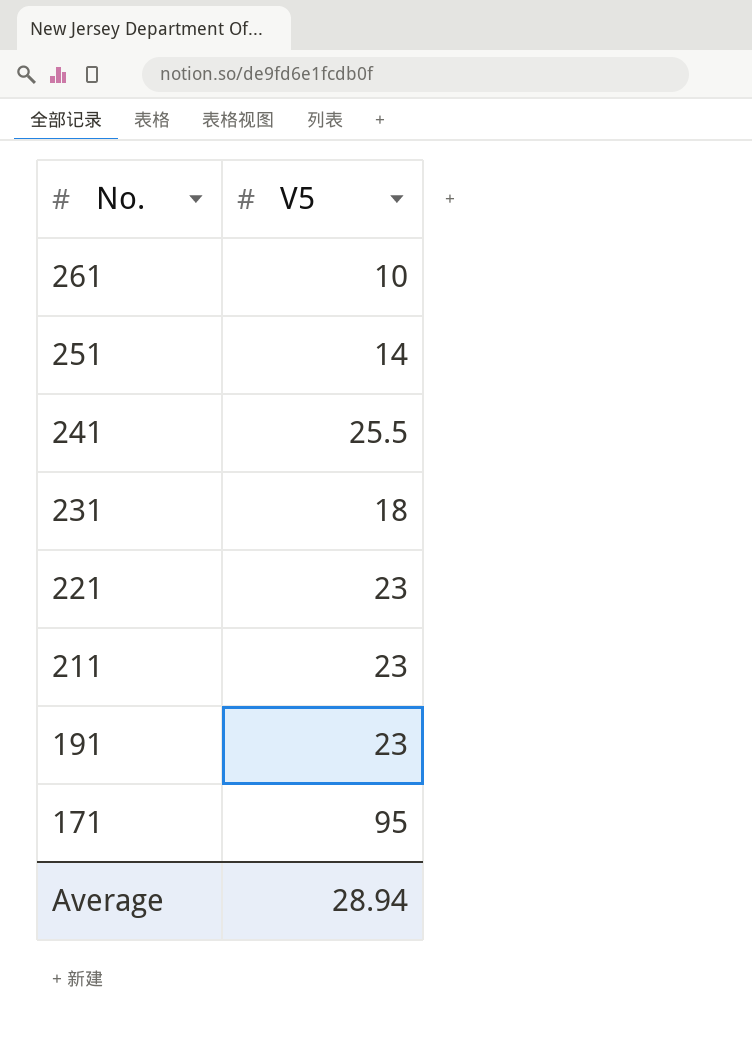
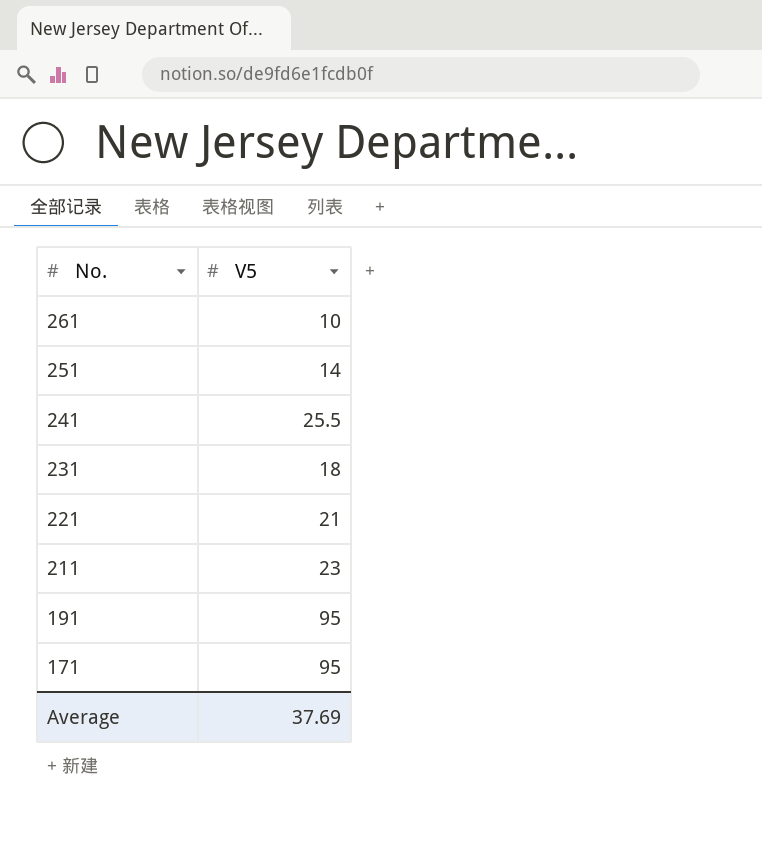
221 | V5: 23 -> 21
191 | V5: 23 -> 95
Average | V5: 28.94 -> 37.69

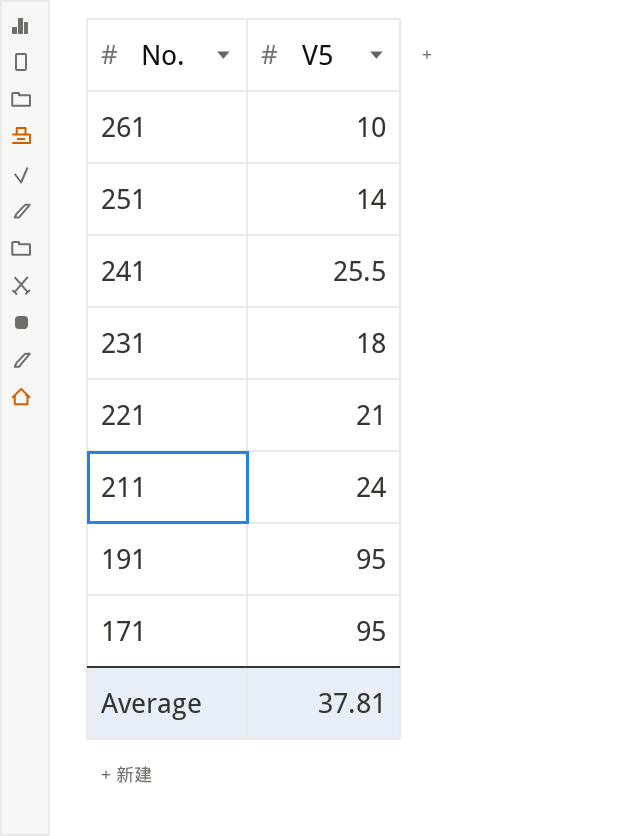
211 | V5: 23 -> 24
Average | V5: 37.69 -> 37.81

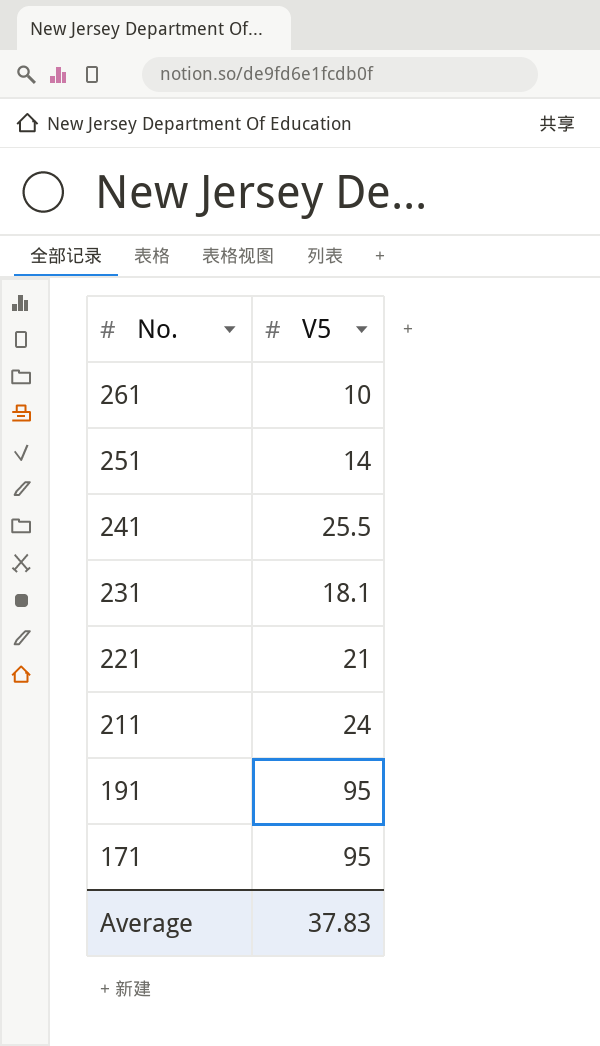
231 | V5: 18 -> 18.1
Average | V5: 37.81 -> 37.83

